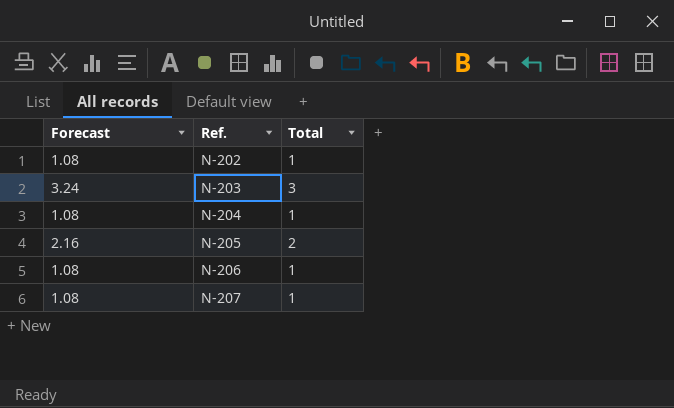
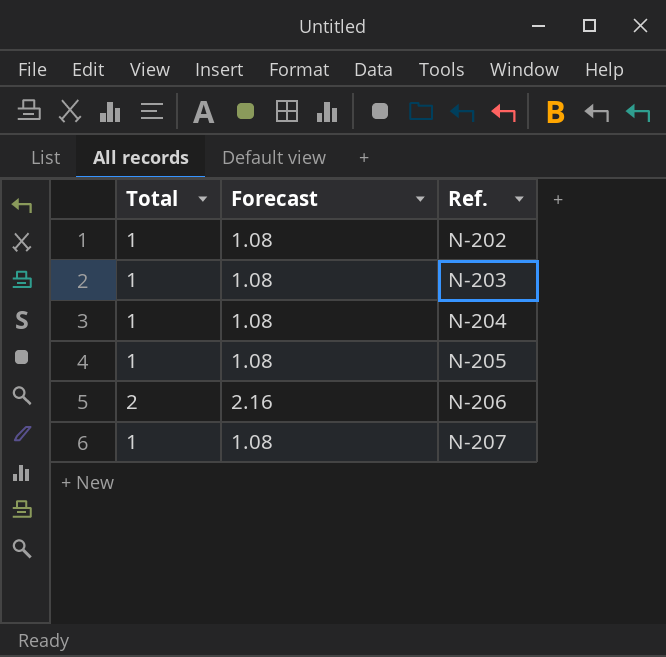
column Total | position: 3 -> 1
N-203 | Total: 3 -> 1
N-203 | Forecast: 3.24 -> 1.08
N-205 | Total: 2 -> 1
N-205 | Forecast: 2.16 -> 1.08
N-206 | Total: 1 -> 2
N-206 | Forecast: 1.08 -> 2.16

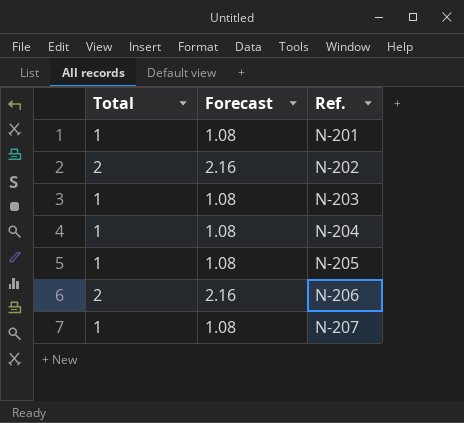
row N-201: none -> 1 | 1.08
N-202 | Total: 1 -> 2
N-202 | Forecast: 1.08 -> 2.16

